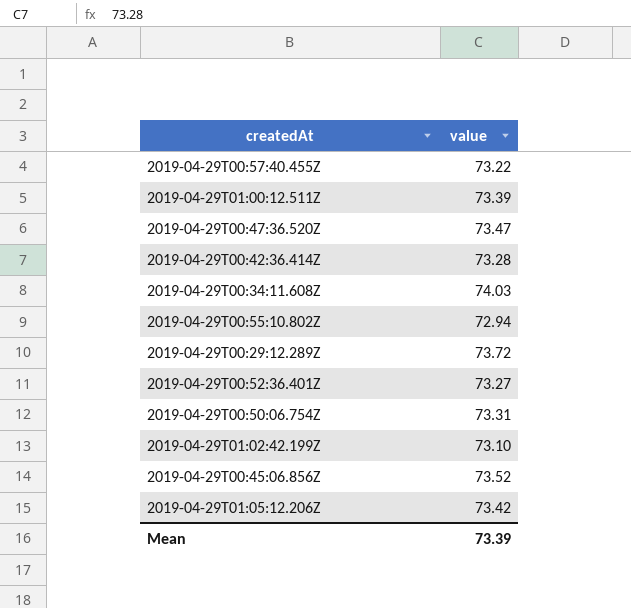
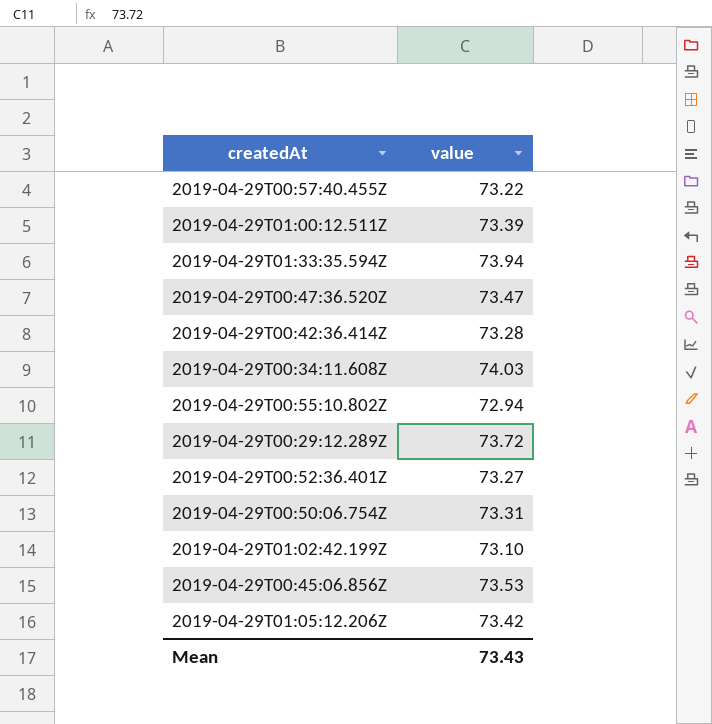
row 2019-04-29T01:33:35.594Z: none -> 73.94
2019-04-29T00:45:06.856Z | value: 73.52 -> 73.53
Mean | value: 73.39 -> 73.43

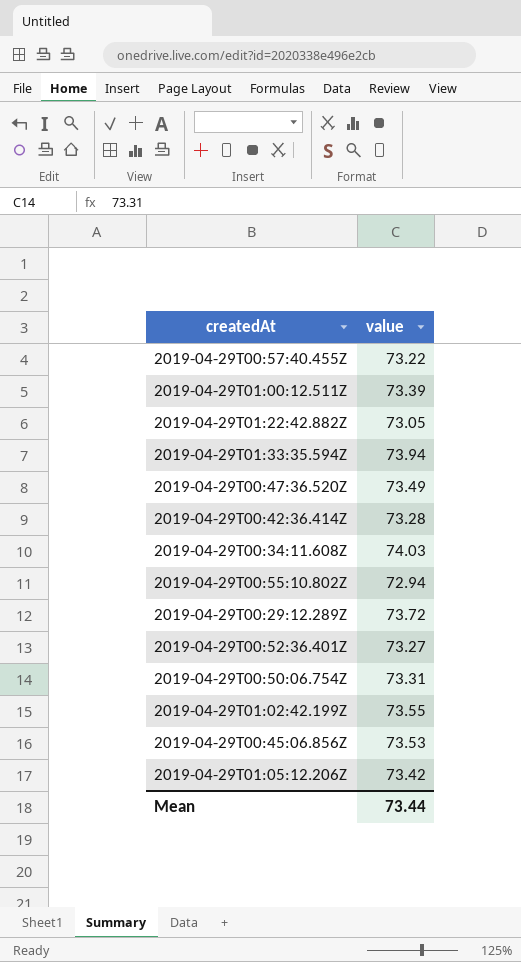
row 2019-04-29T01:22:42.882Z: none -> 73.05
2019-04-29T00:47:36.520Z | value: 73.47 -> 73.49
2019-04-29T01:02:42.199Z | value: 73.10 -> 73.55
Mean | value: 73.43 -> 73.44

